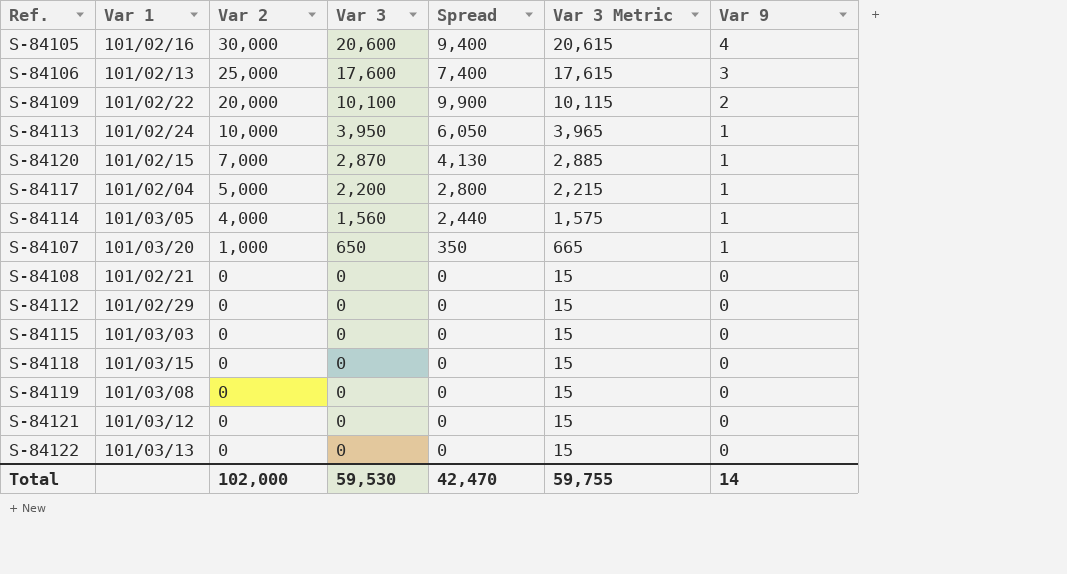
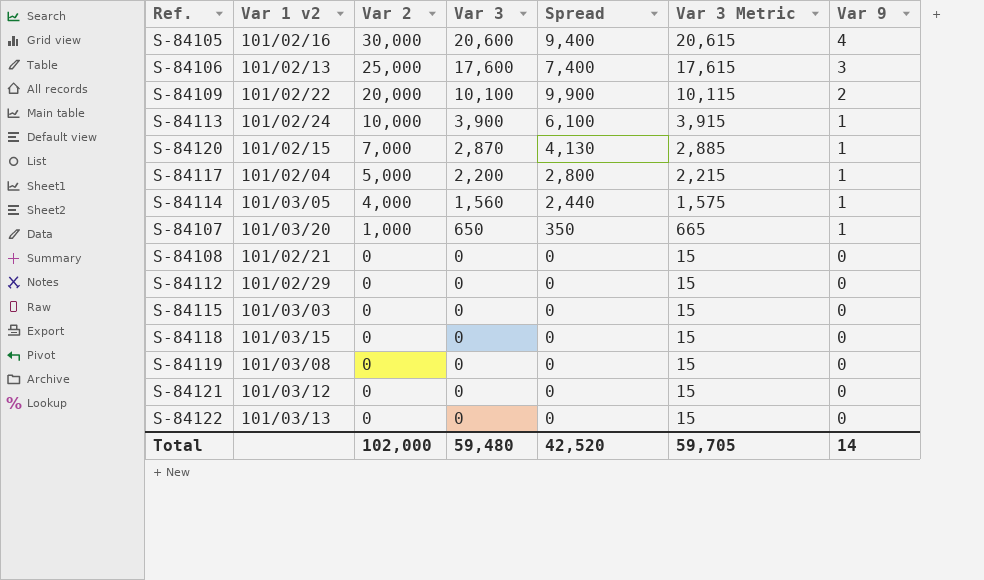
column name: Var 1 -> Var 1 v2
S-84113 | Var 3: 3,950 -> 3,900
S-84113 | Spread: 6,050 -> 6,100
S-84113 | Var 3 Metric: 3,965 -> 3,915
Total | Var 3: 59,530 -> 59,480
Total | Spread: 42,470 -> 42,520
Total | Var 3 Metric: 59,755 -> 59,705

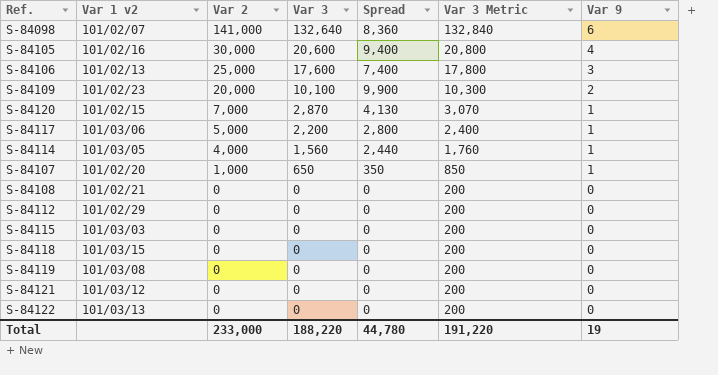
column Var 3 Metric | formula: [Var 3] + 15 -> [Var 3] + 200
row S-84113: 101/02/24 | 10,000 | 3,900 | 6,100 | 3,915 | 1 -> none
row S-84098: none -> 101/02/07 | 141,000 | 132,640 | 8,360 | 132,840 | 6
S-84109 | Var 1 v2: 101/02/22 -> 101/02/23
S-84117 | Var 1 v2: 101/02/04 -> 101/03/06
S-84107 | Var 1 v2: 101/03/20 -> 101/02/20
Total | Var 2: 102,000 -> 233,000
Total | Var 3: 59,480 -> 188,220
Total | Spread: 42,520 -> 44,780
Total | Var 3 Metric: 59,705 -> 191,220
Total | Var 9: 14 -> 19

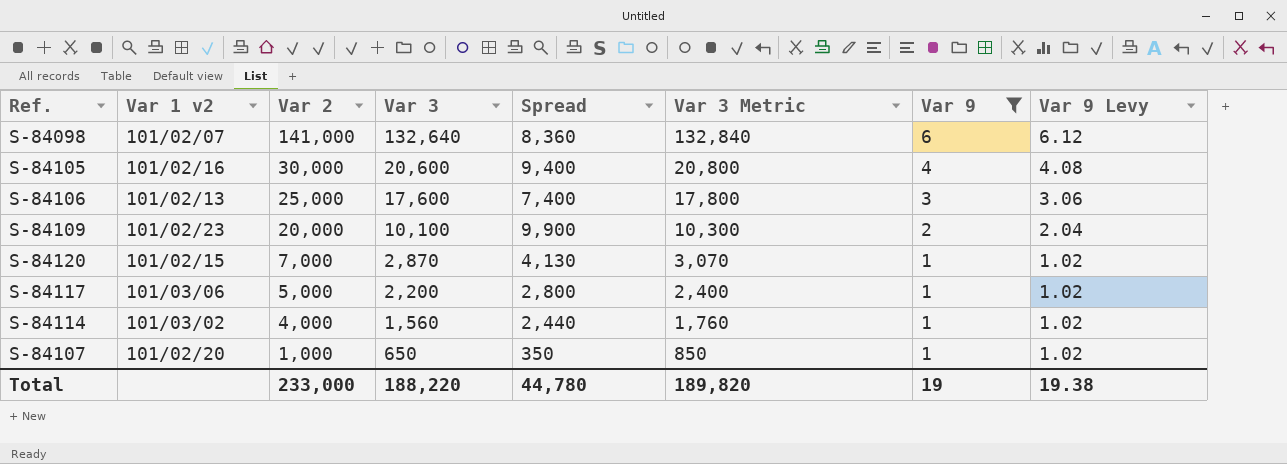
filter: none -> Var 9 != 0
column Var 9 Levy | formula: none -> [Var 9] * 1.02
S-84114 | Var 1 v2: 101/03/05 -> 101/03/02
Total | Var 3 Metric: 191,220 -> 189,820

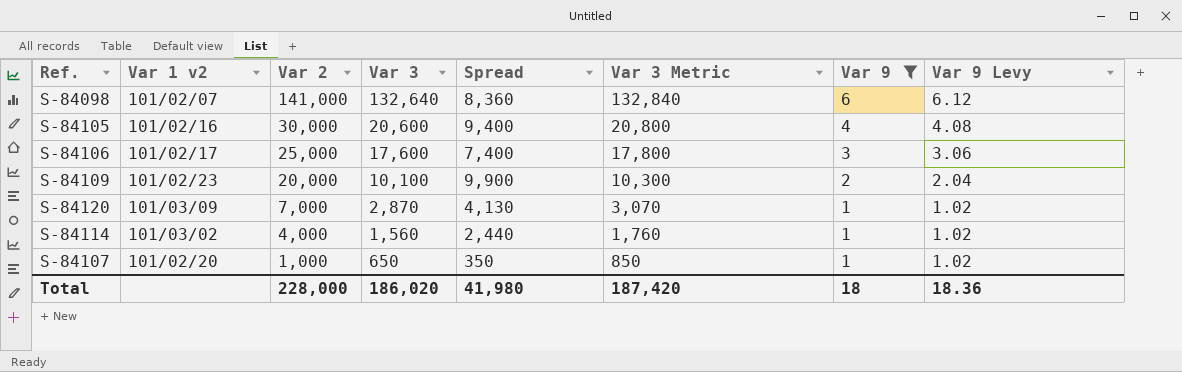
row S-84117: 101/03/06 | 5,000 | 2,200 | 2,800 | 2,400 | 1 | 1.02 -> none
S-84106 | Var 1 v2: 101/02/13 -> 101/02/17
S-84120 | Var 1 v2: 101/02/15 -> 101/03/09
Total | Var 2: 233,000 -> 228,000
Total | Var 3: 188,220 -> 186,020
Total | Spread: 44,780 -> 41,980
Total | Var 3 Metric: 189,820 -> 187,420
Total | Var 9: 19 -> 18
Total | Var 9 Levy: 19.38 -> 18.36

